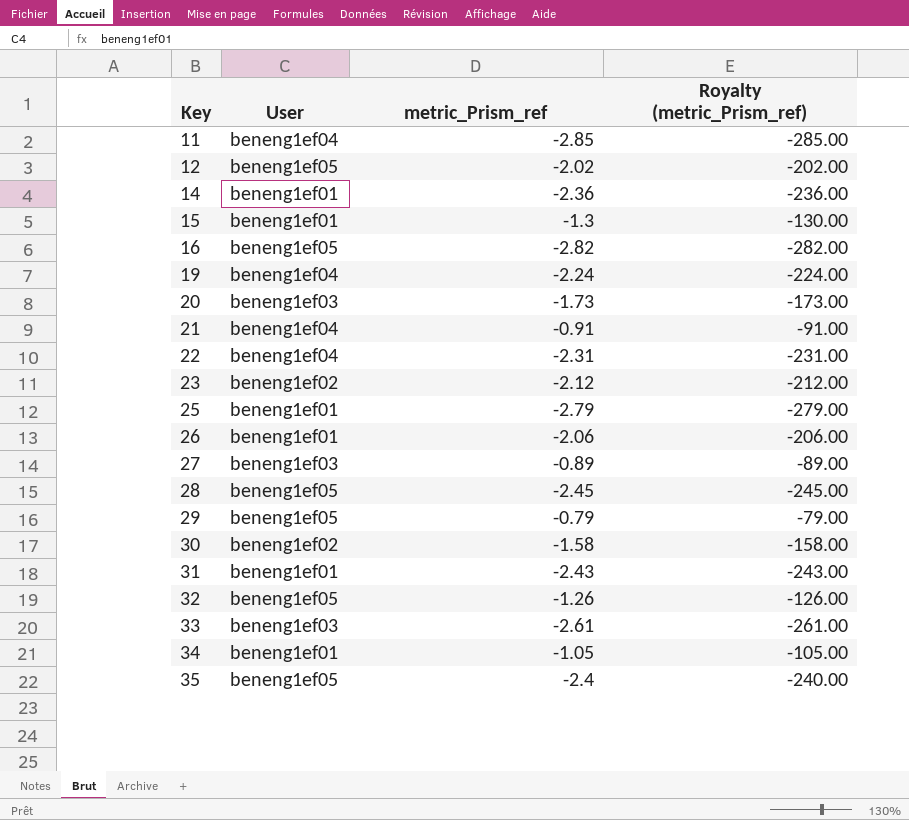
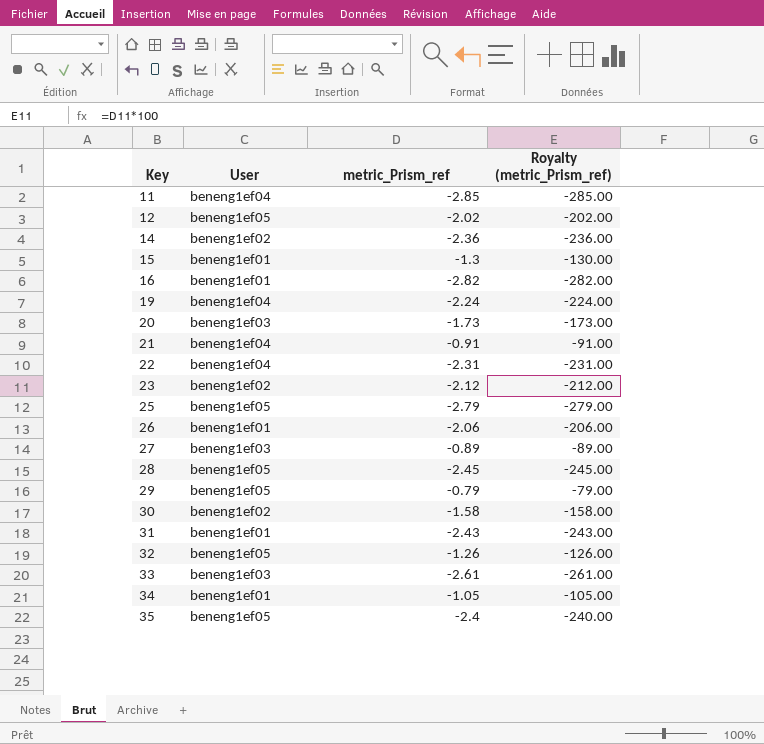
14 | User: beneng1ef01 -> beneng1ef02
16 | User: beneng1ef05 -> beneng1ef01
25 | User: beneng1ef01 -> beneng1ef05

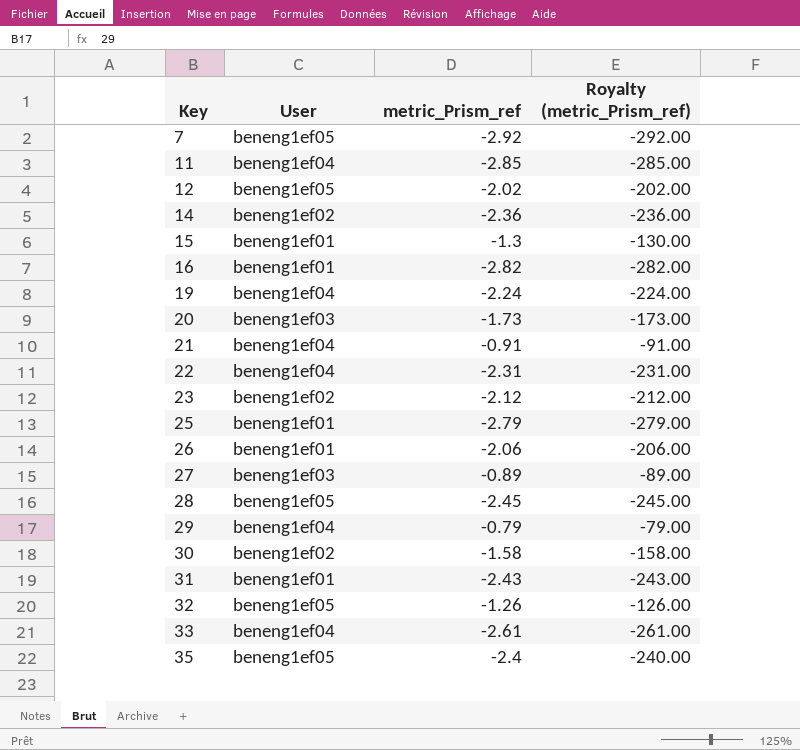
row 34: beneng1ef01 | -1.05 | -105.00 -> none
row 7: none -> beneng1ef05 | -2.92 | -292.00
25 | User: beneng1ef05 -> beneng1ef01
29 | User: beneng1ef05 -> beneng1ef04
33 | User: beneng1ef03 -> beneng1ef04

